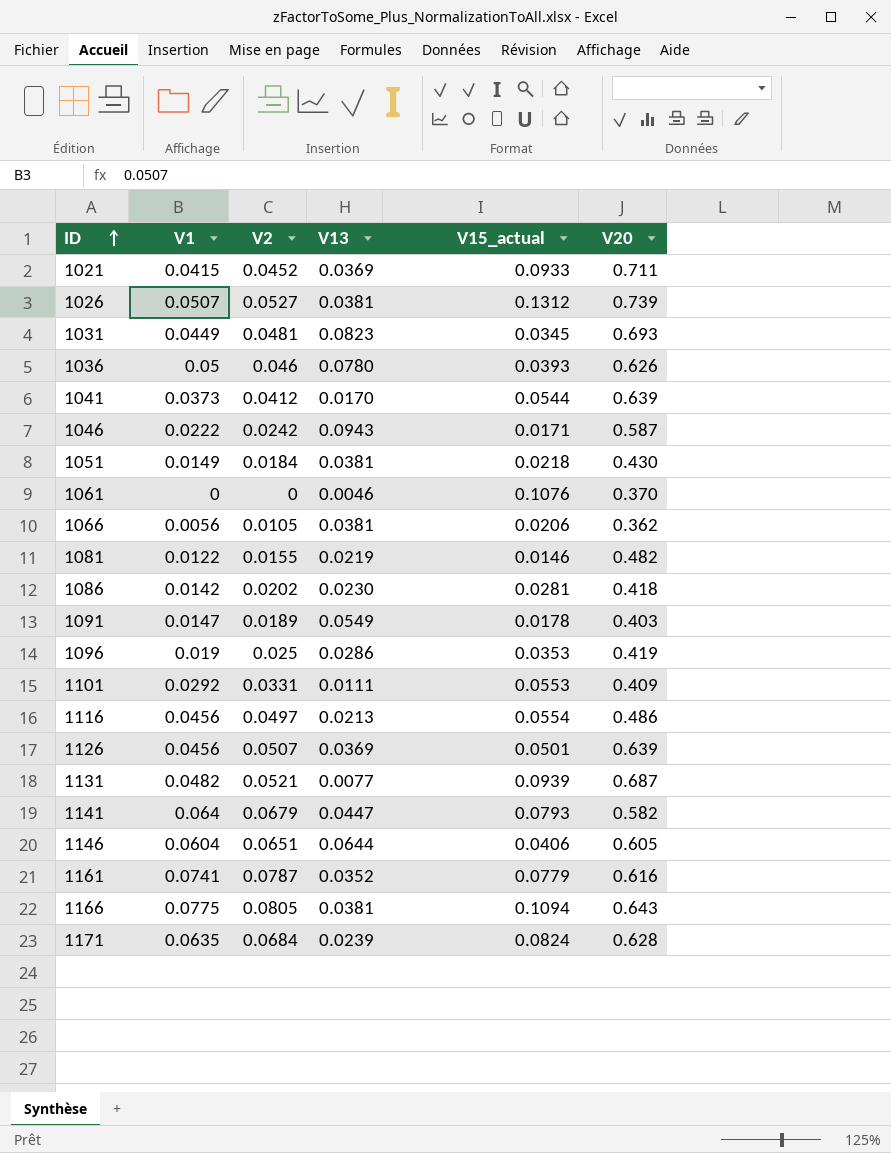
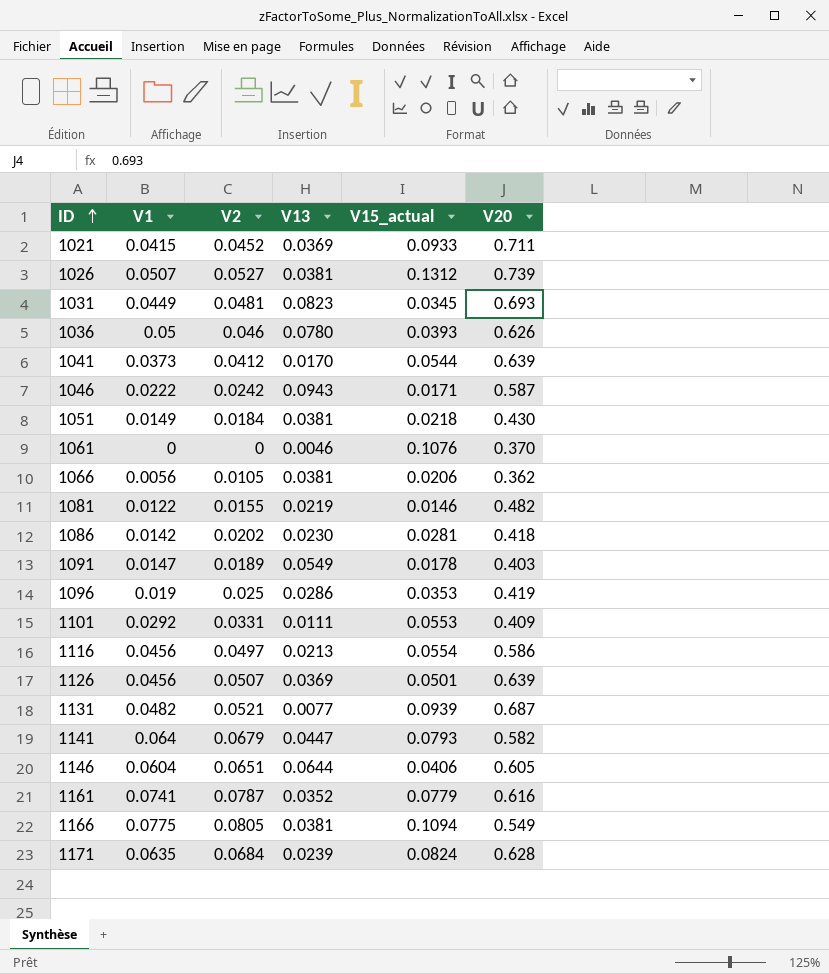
1116 | V20: 0.486 -> 0.586
1166 | V20: 0.643 -> 0.549

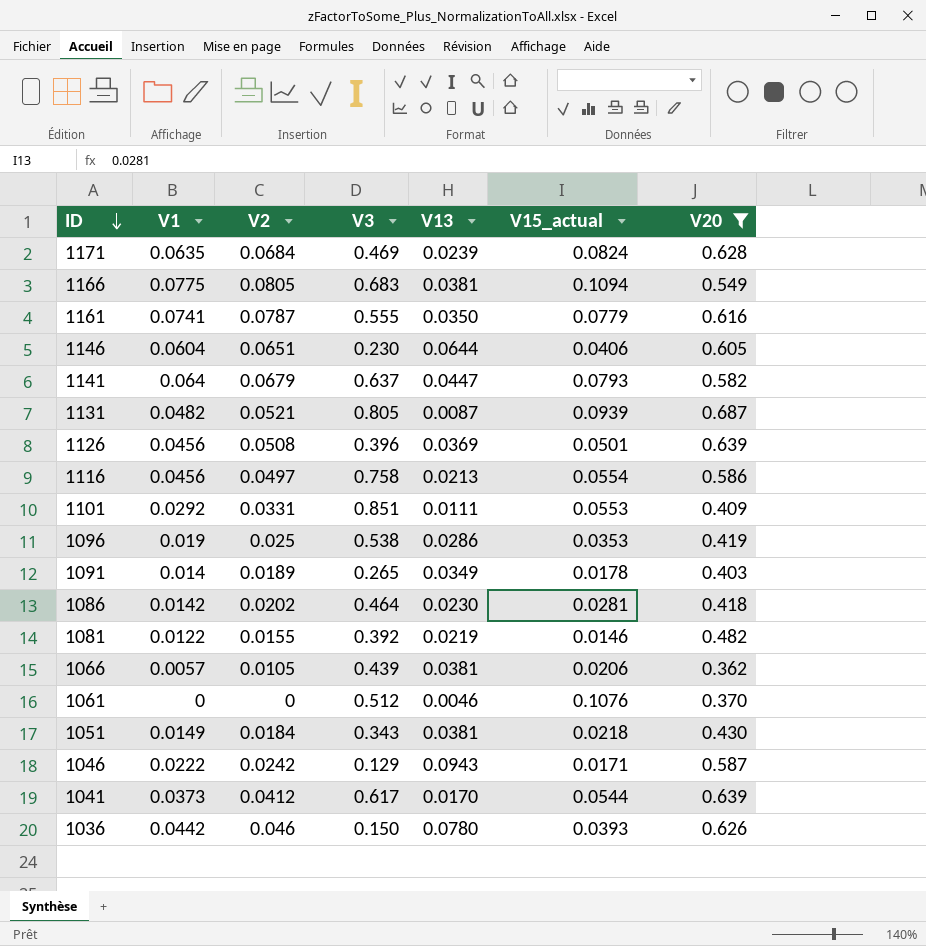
filter: none -> V20 <= 0.687
row order: ID ascending -> ID descending
column V3 | position: none -> 4
1161 | V13: 0.0352 -> 0.0350
1131 | V13: 0.0077 -> 0.0087
1126 | V2: 0.0507 -> 0.0508
1091 | V1: 0.0147 -> 0.014
1091 | V13: 0.0549 -> 0.0349
1066 | V1: 0.0056 -> 0.0057
1036 | V1: 0.05 -> 0.0442

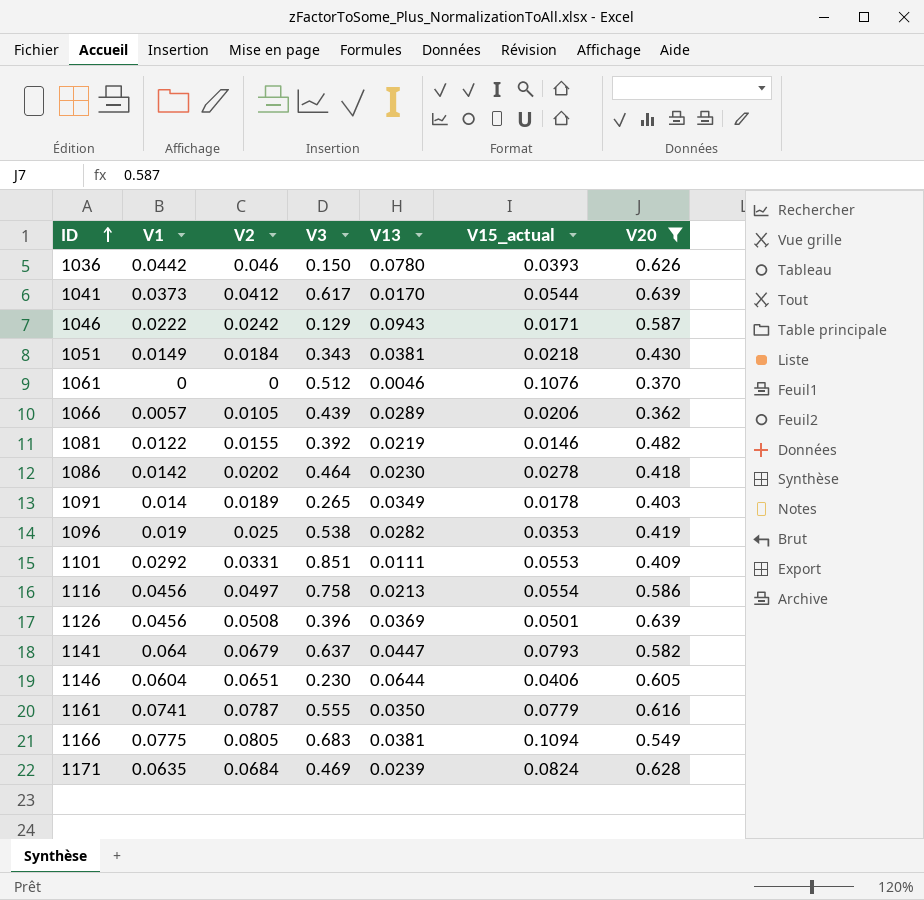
row order: ID descending -> ID ascending
row 1131: 0.0482 | 0.0521 | 0.805 | 0.0087 | 0.0939 | 0.687 -> none
1066 | V13: 0.0381 -> 0.0289
1086 | V15_actual: 0.0281 -> 0.0278
1096 | V13: 0.0286 -> 0.0282

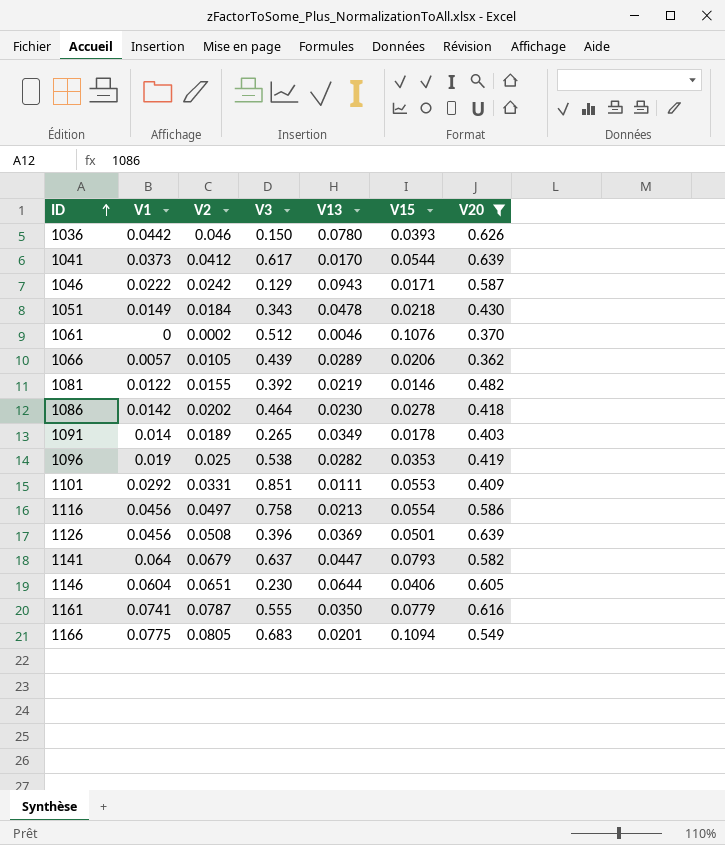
column name: V15_actual -> V15
row 1171: 0.0635 | 0.0684 | 0.469 | 0.0239 | 0.0824 | 0.628 -> none
1051 | V13: 0.0381 -> 0.0478
1061 | V2: 0 -> 0.0002
1166 | V13: 0.0381 -> 0.0201

